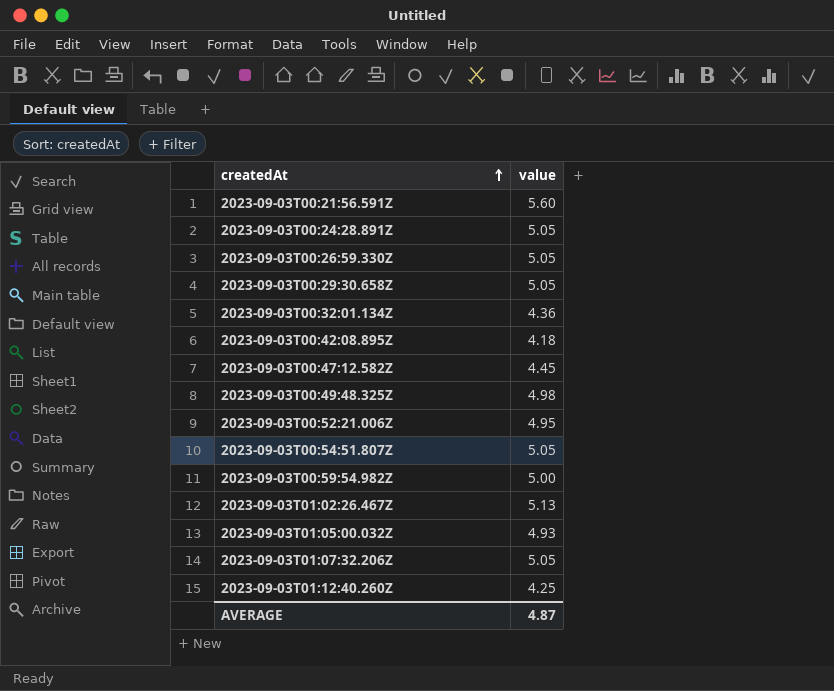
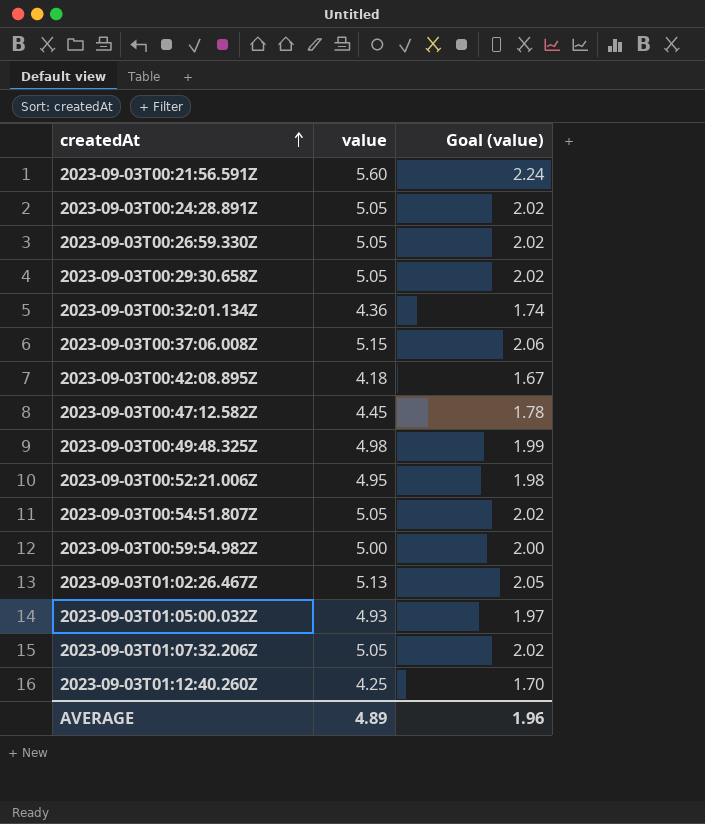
column Goal (value) | formula: none -> [value] * 0.4
row 2023-09-03T00:37:06.008Z: none -> 5.15 | 2.06
AVERAGE | value: 4.87 -> 4.89

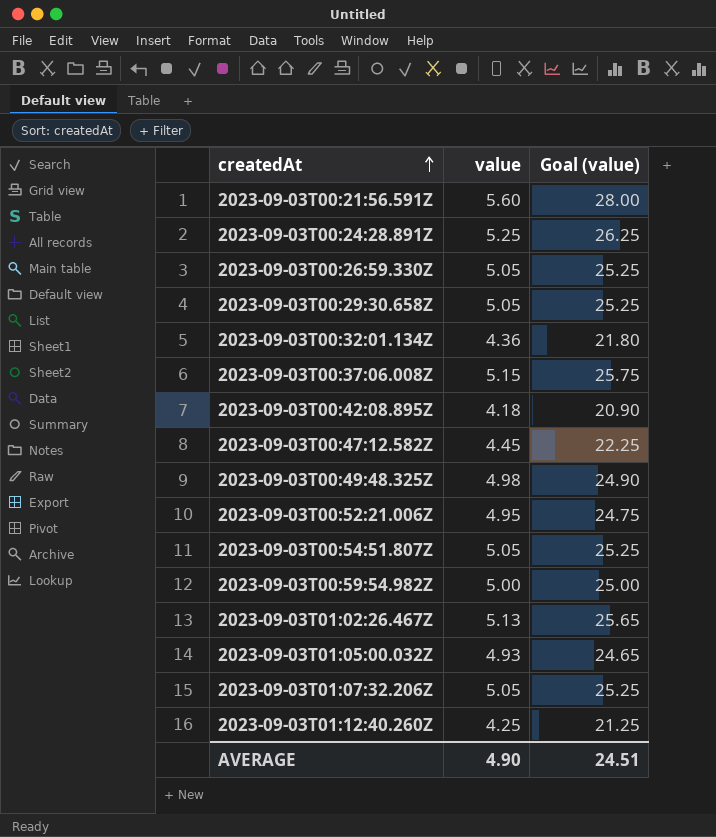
column Goal (value) | formula: [value] * 0.4 -> [value] * 5
2023-09-03T00:24:28.891Z | value: 5.05 -> 5.25
AVERAGE | value: 4.89 -> 4.90
AVERAGE | Goal (value): 1.96 -> 24.51

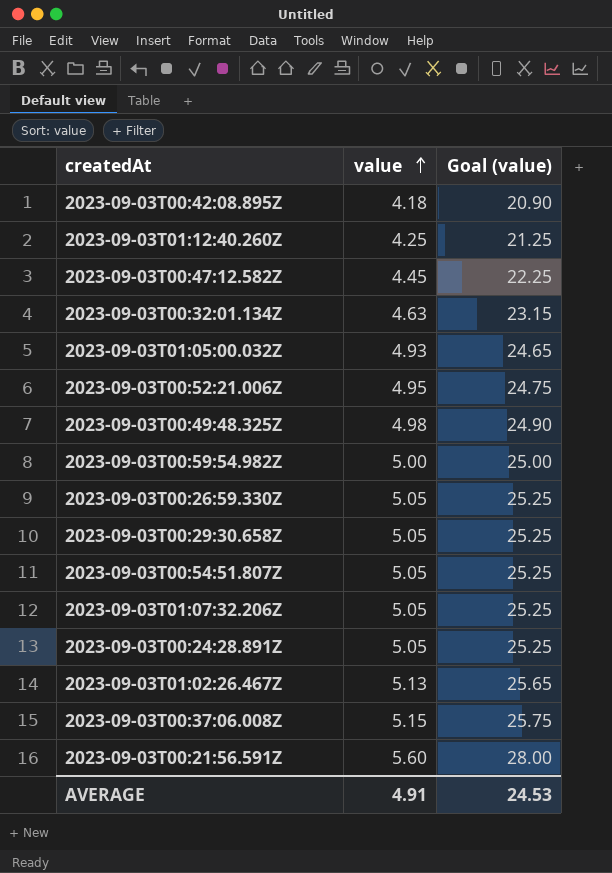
row order: createdAt ascending -> value ascending
2023-09-03T00:32:01.134Z | value: 4.36 -> 4.63
2023-09-03T00:32:01.134Z | Goal (value): 21.80 -> 23.15
2023-09-03T00:24:28.891Z | value: 5.25 -> 5.05
2023-09-03T00:24:28.891Z | Goal (value): 26.25 -> 25.25
AVERAGE | value: 4.90 -> 4.91
AVERAGE | Goal (value): 24.51 -> 24.53

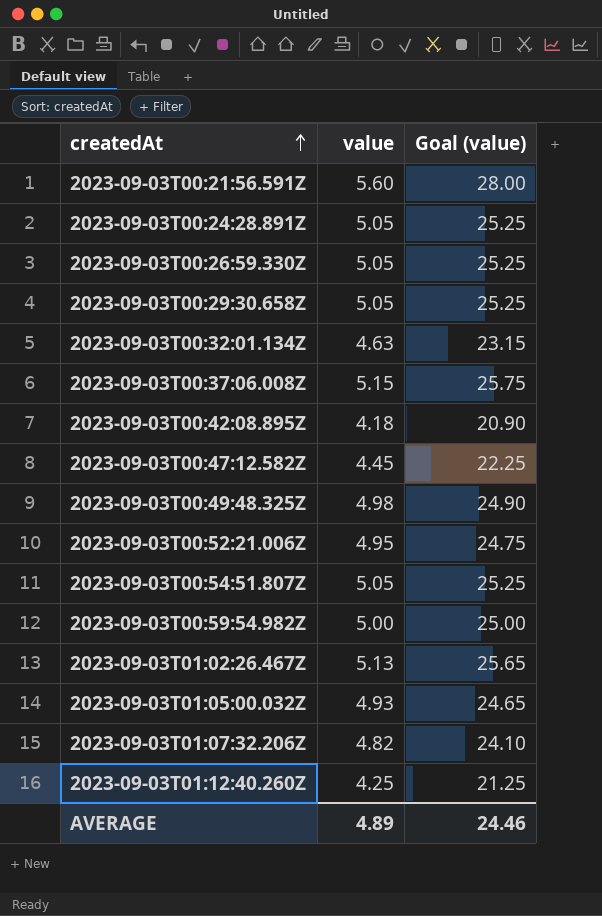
row order: value ascending -> createdAt ascending
2023-09-03T01:07:32.206Z | value: 5.05 -> 4.82
2023-09-03T01:07:32.206Z | Goal (value): 25.25 -> 24.10
AVERAGE | value: 4.91 -> 4.89
AVERAGE | Goal (value): 24.53 -> 24.46

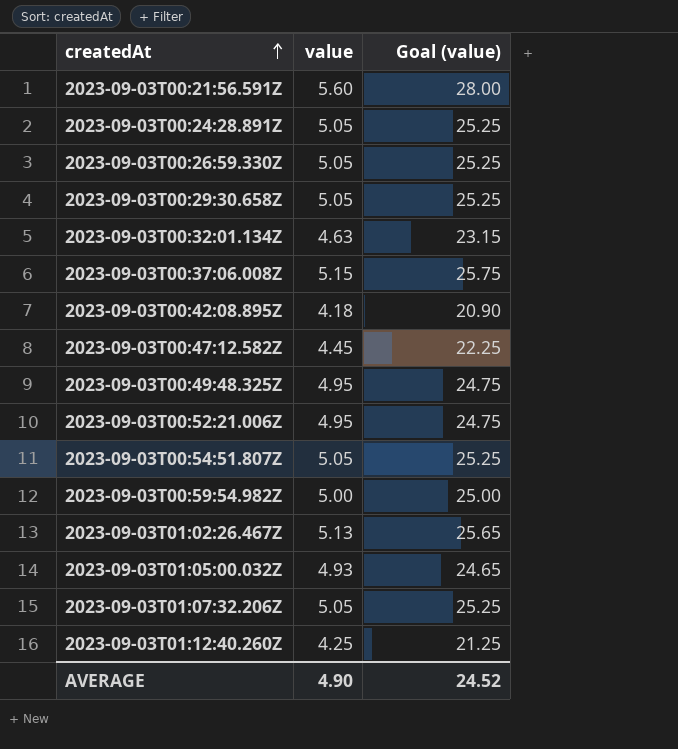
2023-09-03T00:49:48.325Z | value: 4.98 -> 4.95
2023-09-03T00:49:48.325Z | Goal (value): 24.90 -> 24.75
2023-09-03T01:07:32.206Z | value: 4.82 -> 5.05
2023-09-03T01:07:32.206Z | Goal (value): 24.10 -> 25.25
AVERAGE | value: 4.89 -> 4.90
AVERAGE | Goal (value): 24.46 -> 24.52

